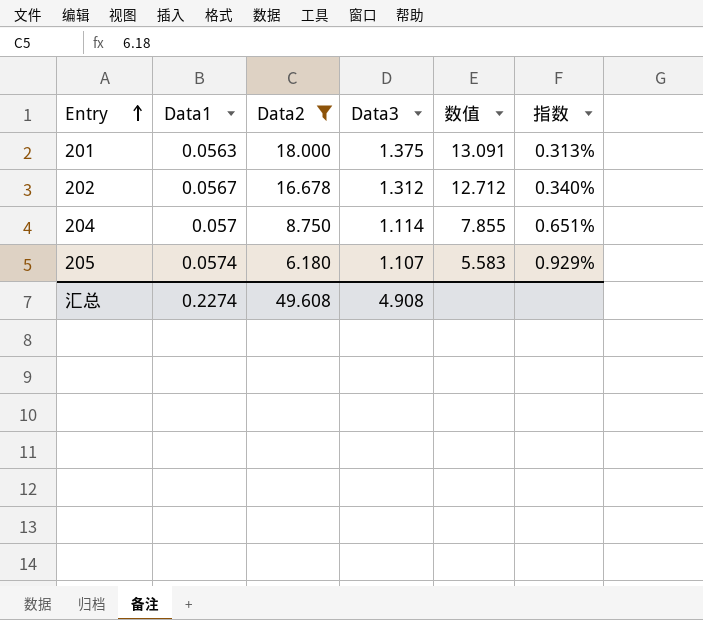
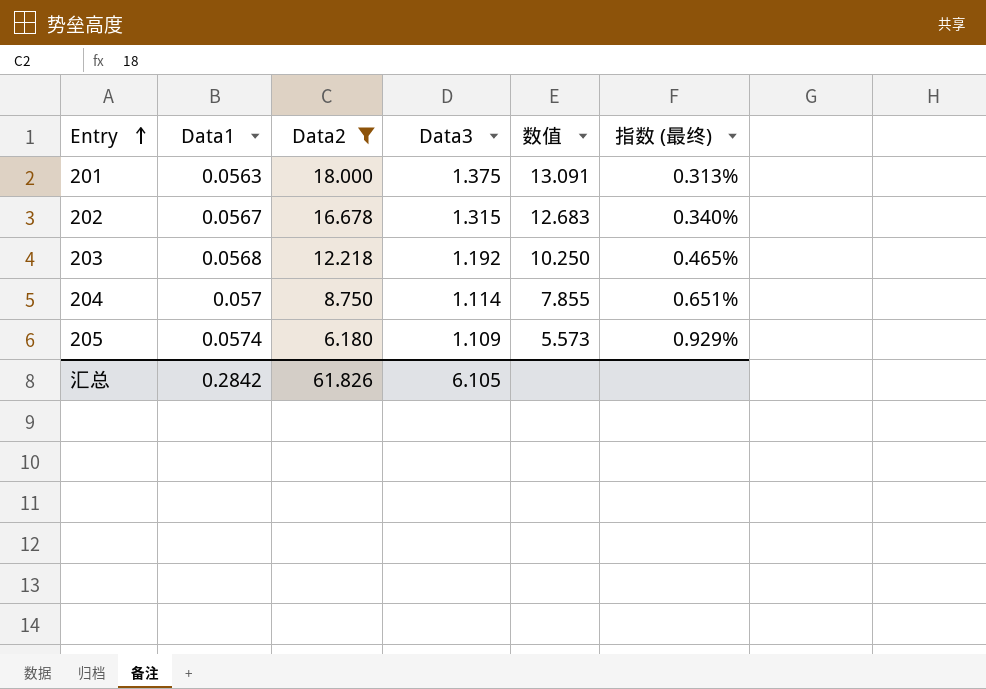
column name: 指数 -> 指数 (最终)
202 | Data3: 1.312 -> 1.315
202 | 数值: 12.712 -> 12.683
row 203: none -> 0.0568 | 12.218 | 1.192 | 10.250 | 0.465%
205 | Data3: 1.107 -> 1.109
205 | 数值: 5.583 -> 5.573
汇总 | Data1: 0.2274 -> 0.2842
汇总 | Data2: 49.608 -> 61.826
汇总 | Data3: 4.908 -> 6.105

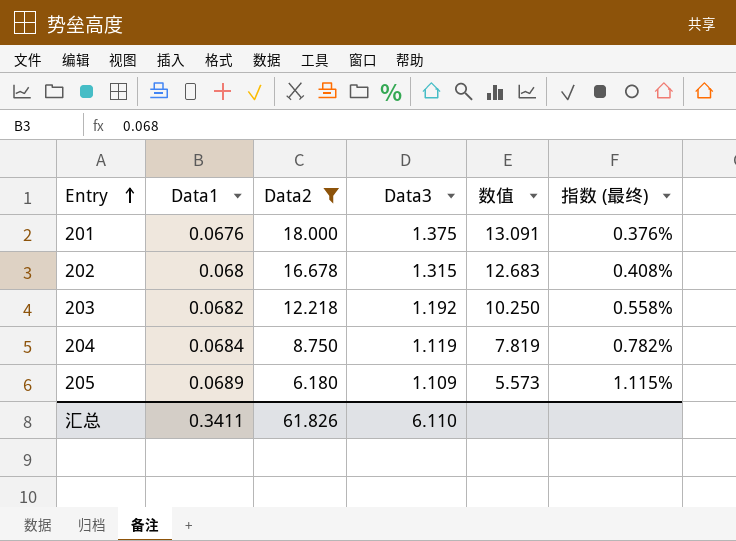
201 | Data1: 0.0563 -> 0.0676
201 | 指数 (最终): 0.313% -> 0.376%
202 | Data1: 0.0567 -> 0.068
202 | 指数 (最终): 0.340% -> 0.408%
203 | Data1: 0.0568 -> 0.0682
203 | 指数 (最终): 0.465% -> 0.558%
204 | Data1: 0.057 -> 0.0684
204 | Data3: 1.114 -> 1.119
204 | 数值: 7.855 -> 7.819
204 | 指数 (最终): 0.651% -> 0.782%
205 | Data1: 0.0574 -> 0.0689
205 | 指数 (最终): 0.929% -> 1.115%
汇总 | Data1: 0.2842 -> 0.3411
汇总 | Data3: 6.105 -> 6.110

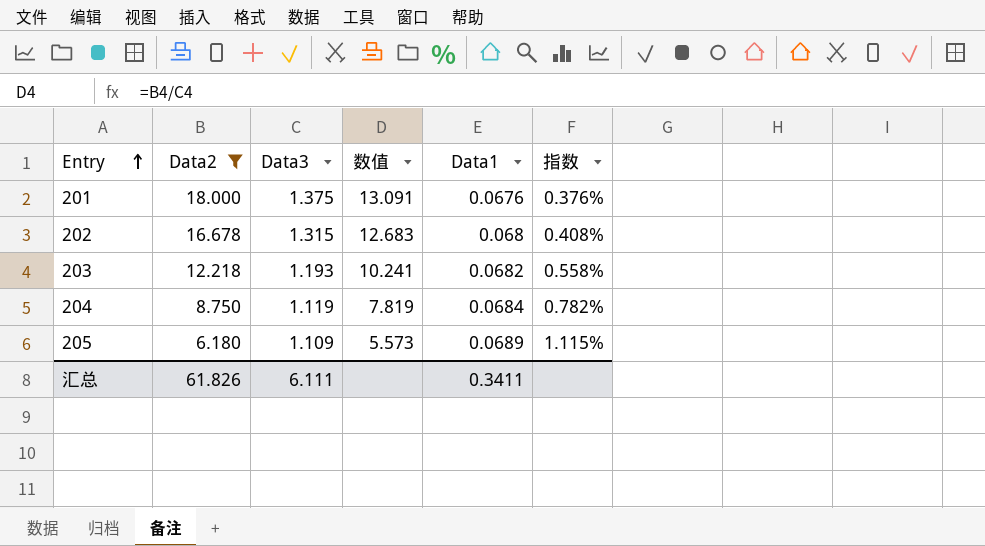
column Data1 | position: 2 -> 5
column name: 指数 (最终) -> 指数
203 | Data3: 1.192 -> 1.193
203 | 数值: 10.250 -> 10.241
汇总 | Data3: 6.110 -> 6.111

